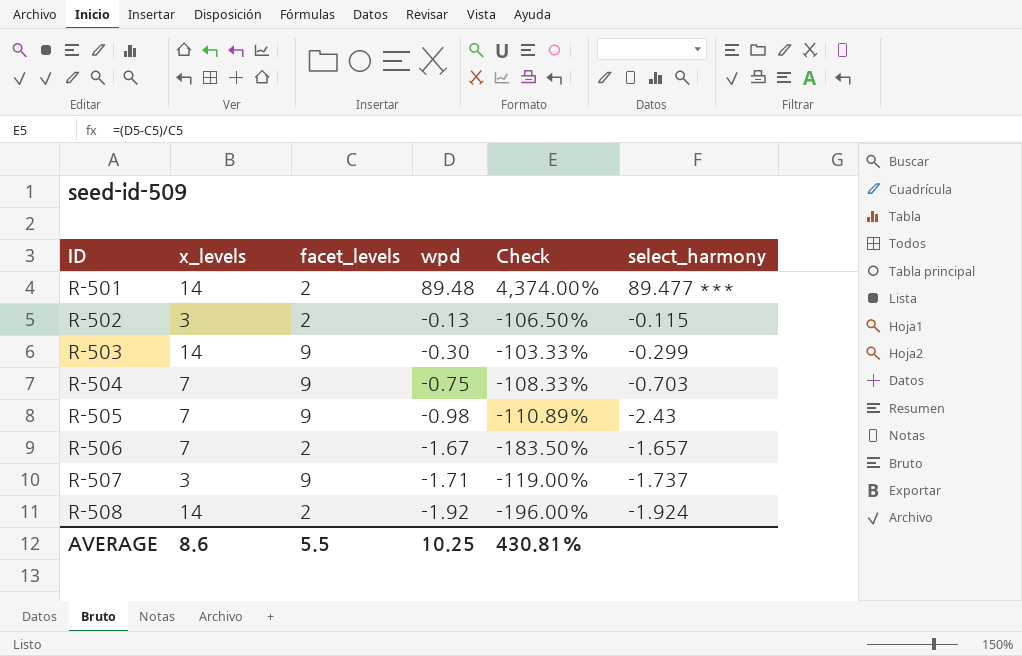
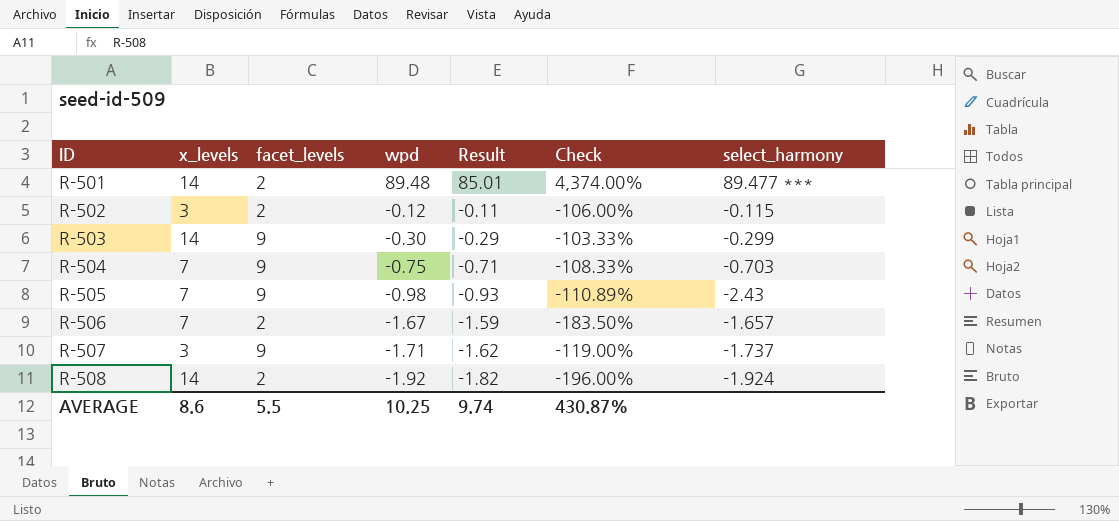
column Result | formula: none -> [wpd] * 0.95
R-502 | wpd: -0.13 -> -0.12
R-502 | Check: -106.50% -> -106.00%
AVERAGE | Check: 430.81% -> 430.87%

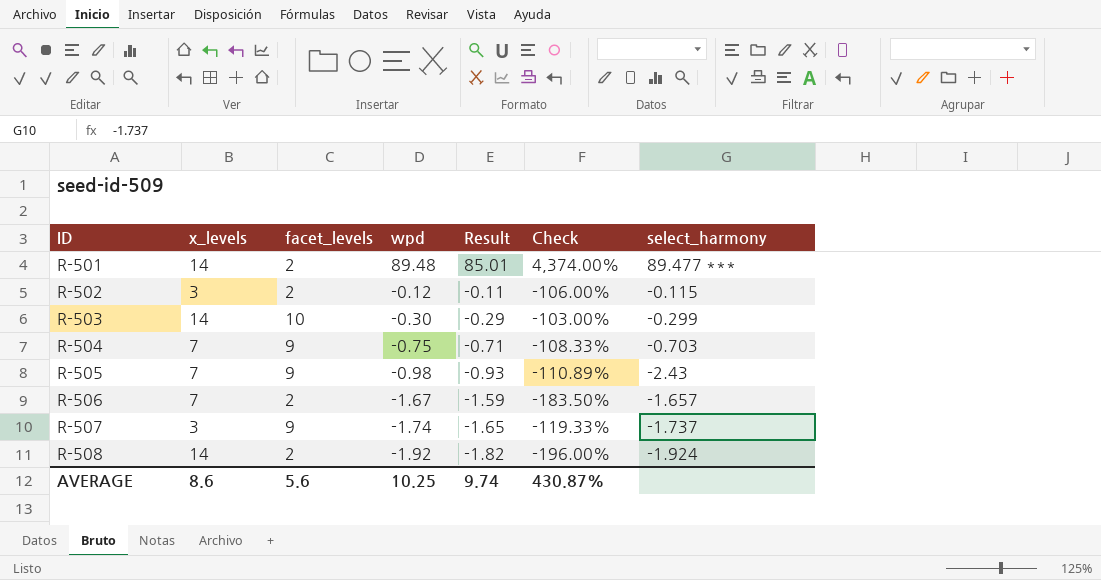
R-503 | facet_levels: 9 -> 10
R-503 | Check: -103.33% -> -103.00%
R-507 | wpd: -1.71 -> -1.74
R-507 | Result: -1.62 -> -1.65
R-507 | Check: -119.00% -> -119.33%
AVERAGE | facet_levels: 5.5 -> 5.6

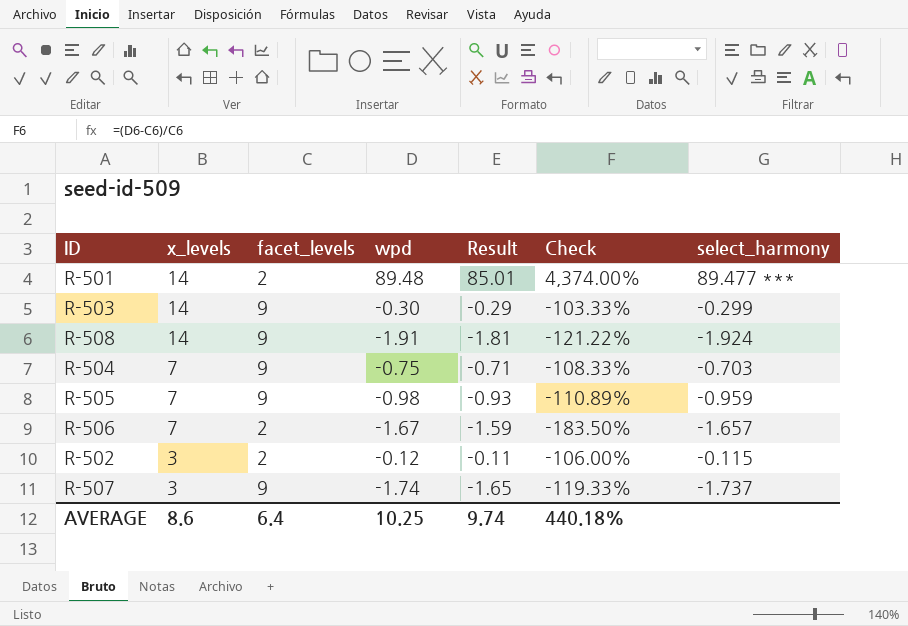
row order: ID ascending -> x_levels descending
R-503 | facet_levels: 10 -> 9
R-503 | Check: -103.00% -> -103.33%
R-508 | facet_levels: 2 -> 9
R-508 | wpd: -1.92 -> -1.91
R-508 | Result: -1.82 -> -1.81
R-508 | Check: -196.00% -> -121.22%
R-505 | select_harmony: -2.43 -> -0.959
AVERAGE | facet_levels: 5.6 -> 6.4
AVERAGE | Check: 430.87% -> 440.18%

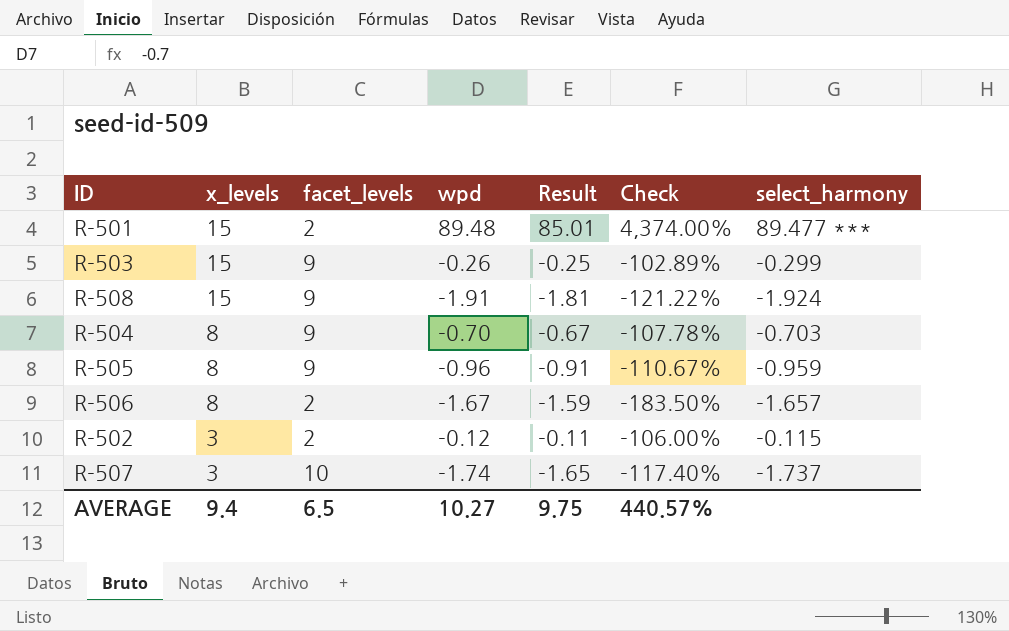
R-501 | x_levels: 14 -> 15
R-503 | x_levels: 14 -> 15
R-503 | wpd: -0.30 -> -0.26
R-503 | Result: -0.29 -> -0.25
R-503 | Check: -103.33% -> -102.89%
R-508 | x_levels: 14 -> 15
R-504 | x_levels: 7 -> 8
R-504 | wpd: -0.75 -> -0.70
R-504 | Result: -0.71 -> -0.67
R-504 | Check: -108.33% -> -107.78%
R-505 | x_levels: 7 -> 8
R-505 | wpd: -0.98 -> -0.96
R-505 | Result: -0.93 -> -0.91
R-505 | Check: -110.89% -> -110.67%
R-506 | x_levels: 7 -> 8
R-507 | facet_levels: 9 -> 10
R-507 | Check: -119.33% -> -117.40%
AVERAGE | x_levels: 8.6 -> 9.4
AVERAGE | facet_levels: 6.4 -> 6.5
AVERAGE | wpd: 10.25 -> 10.27
AVERAGE | Result: 9.74 -> 9.75
AVERAGE | Check: 440.18% -> 440.57%

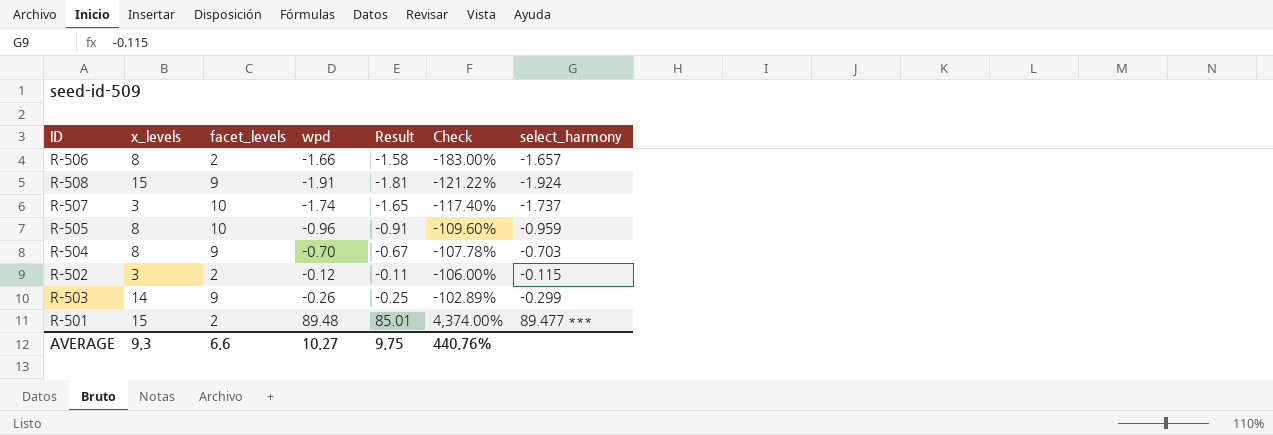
row order: x_levels descending -> Check ascending
R-506 | wpd: -1.67 -> -1.66
R-506 | Result: -1.59 -> -1.58
R-506 | Check: -183.50% -> -183.00%
R-505 | facet_levels: 9 -> 10
R-505 | Check: -110.67% -> -109.60%
R-503 | x_levels: 15 -> 14
AVERAGE | x_levels: 9.4 -> 9.3
AVERAGE | facet_levels: 6.5 -> 6.6
AVERAGE | Check: 440.57% -> 440.76%

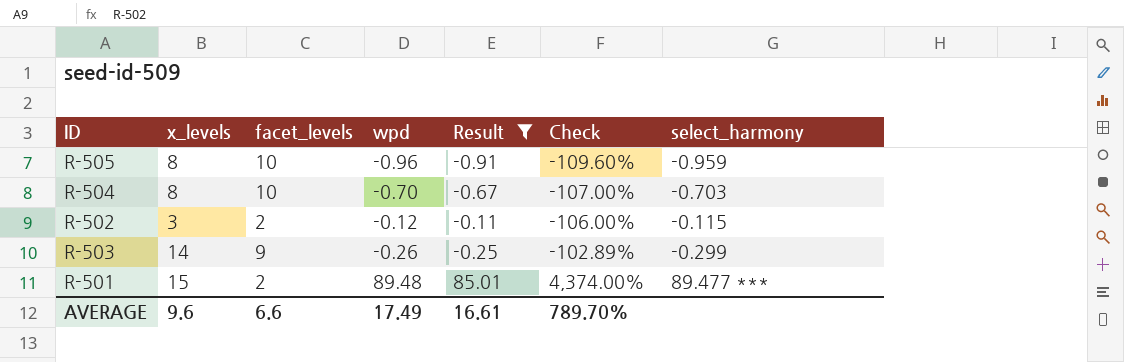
filter: none -> Result >= -0.91
R-504 | facet_levels: 9 -> 10
R-504 | Check: -107.78% -> -107.00%
AVERAGE | x_levels: 9.3 -> 9.6
AVERAGE | wpd: 10.27 -> 17.49
AVERAGE | Result: 9.75 -> 16.61
AVERAGE | Check: 440.76% -> 789.70%

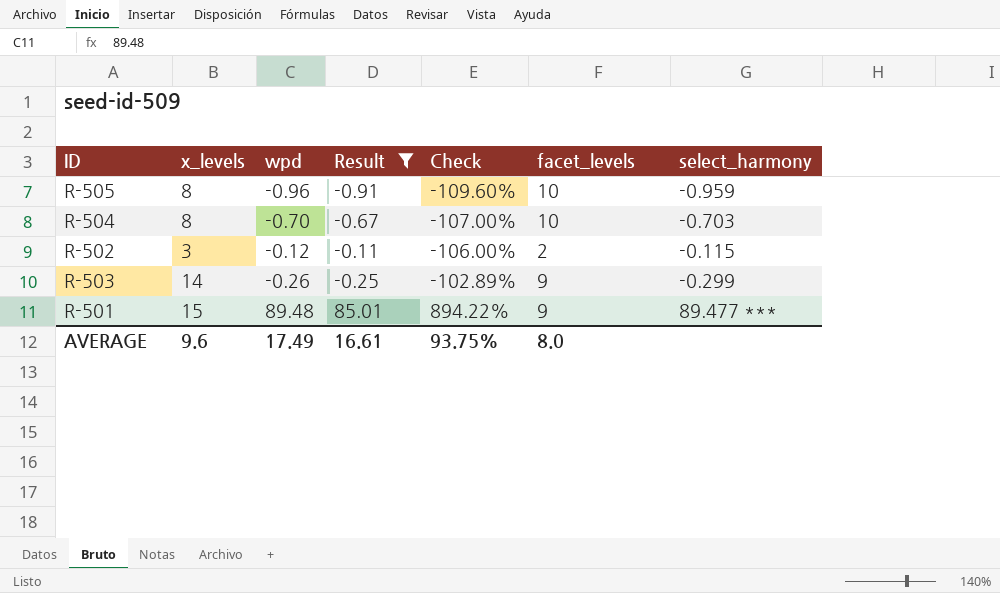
column facet_levels | position: 3 -> 6
R-501 | Check: 4,374.00% -> 894.22%
R-501 | facet_levels: 2 -> 9
AVERAGE | Check: 789.70% -> 93.75%
AVERAGE | facet_levels: 6.6 -> 8.0

